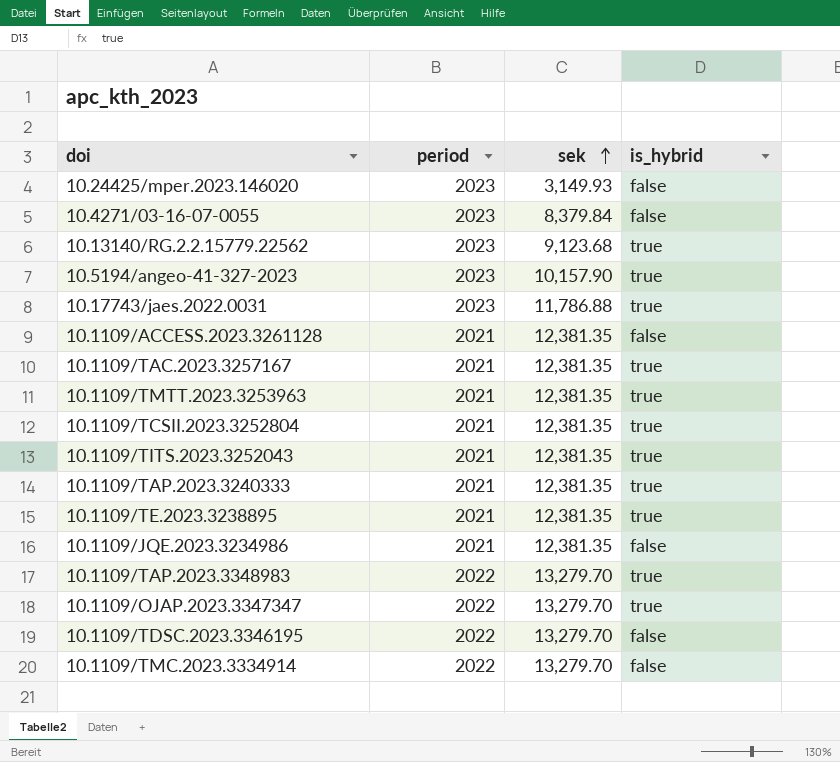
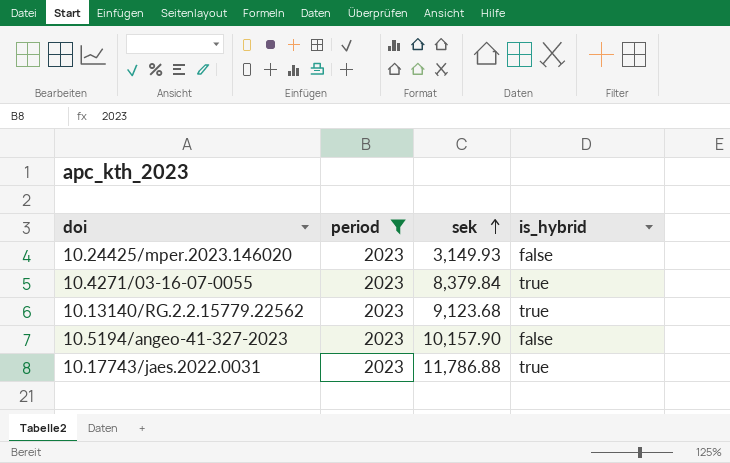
filter: none -> period = 2023
10.4271/03-16-07-0055 | is_hybrid: false -> true
10.5194/angeo-41-327-2023 | is_hybrid: true -> false

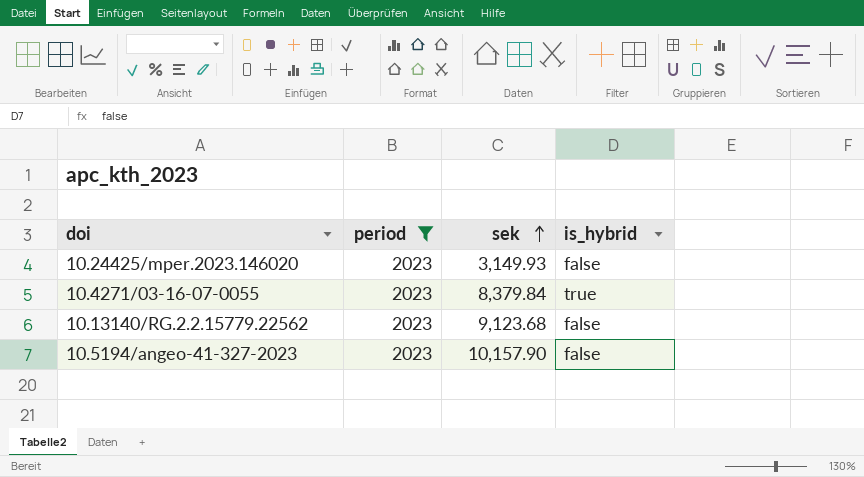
row 10.17743/jaes.2022.0031: 2023 | 11,786.88 | true -> none
10.13140/RG.2.2.15779.22562 | is_hybrid: true -> false

